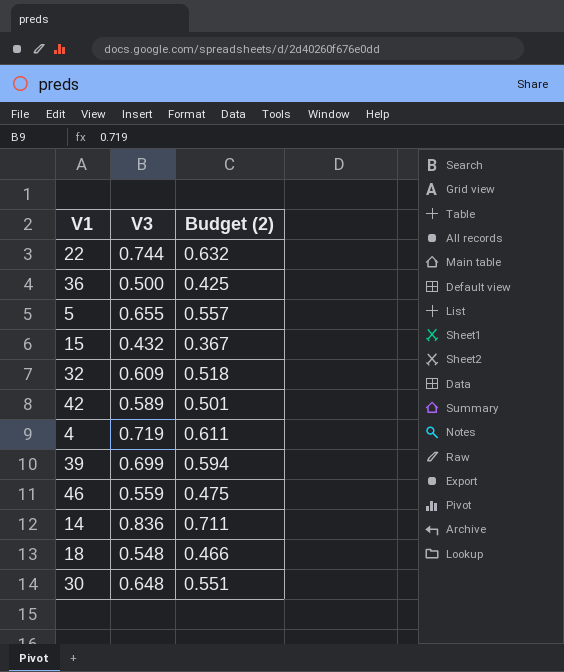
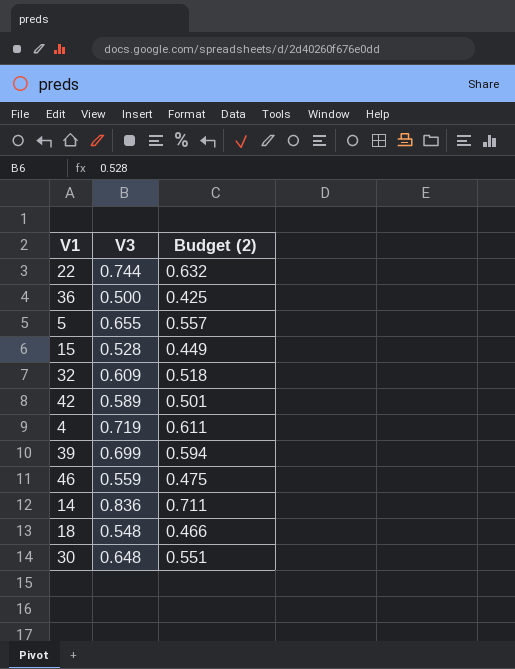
15 | V3: 0.432 -> 0.528
15 | Budget (2): 0.367 -> 0.449

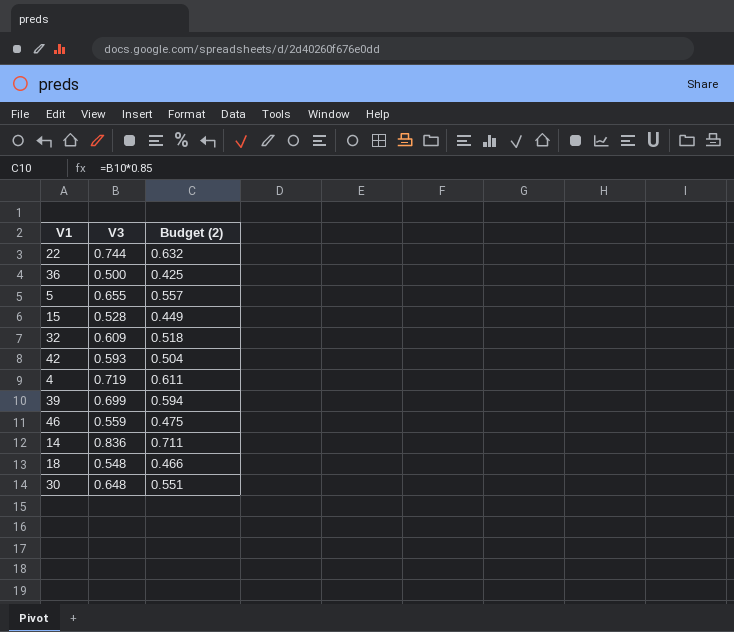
42 | V3: 0.589 -> 0.593
42 | Budget (2): 0.501 -> 0.504

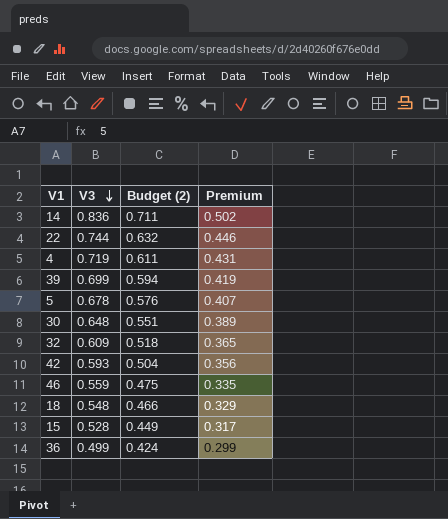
row order: none -> V3 descending
column Premium | formula: none -> [V3] * 0.6
5 | V3: 0.655 -> 0.678
5 | Budget (2): 0.557 -> 0.576
36 | V3: 0.500 -> 0.499
36 | Budget (2): 0.425 -> 0.424

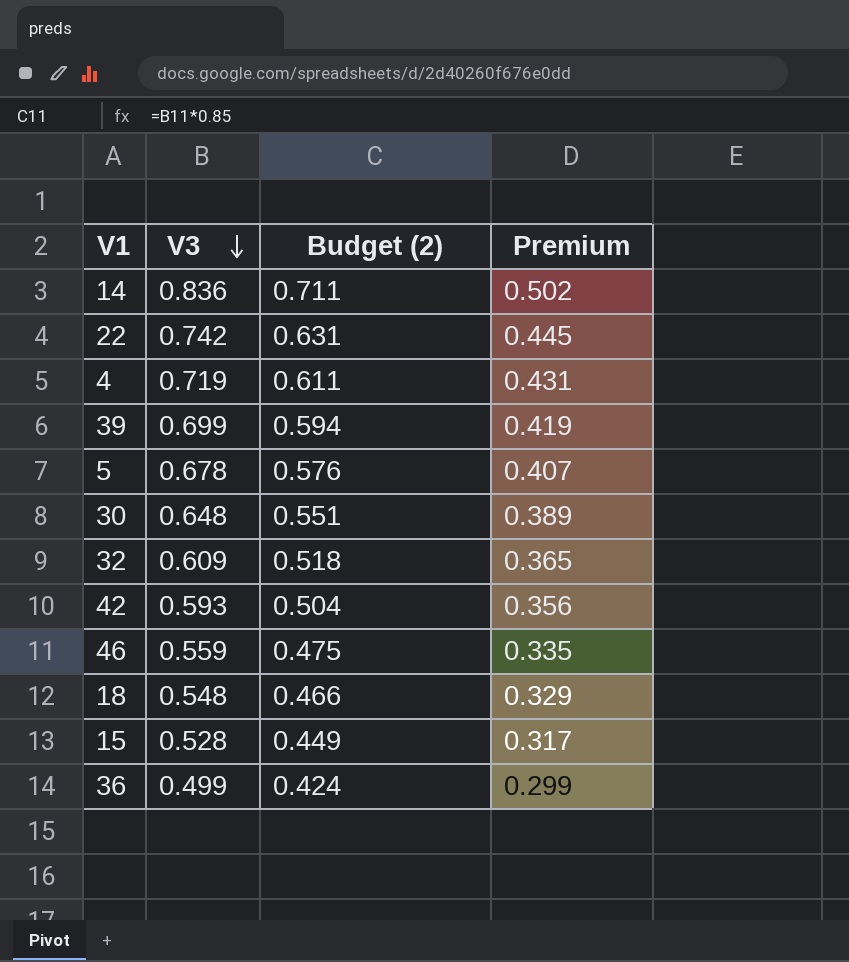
22 | V3: 0.744 -> 0.742
22 | Budget (2): 0.632 -> 0.631
22 | Premium: 0.446 -> 0.445

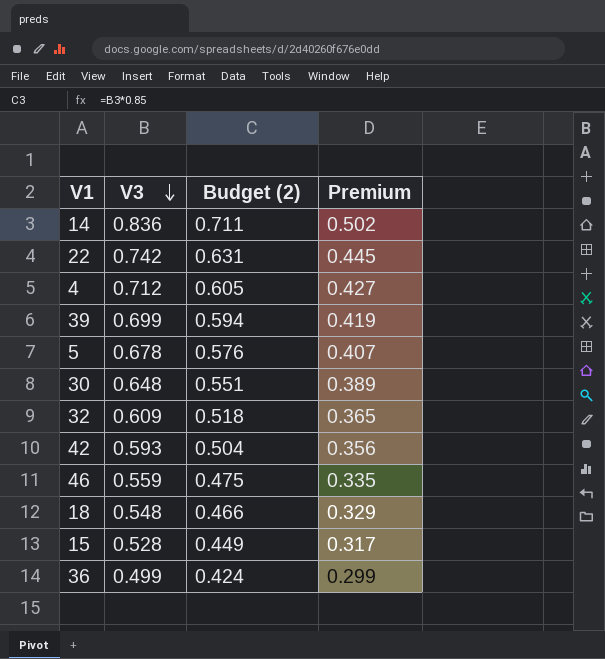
4 | V3: 0.719 -> 0.712
4 | Budget (2): 0.611 -> 0.605
4 | Premium: 0.431 -> 0.427

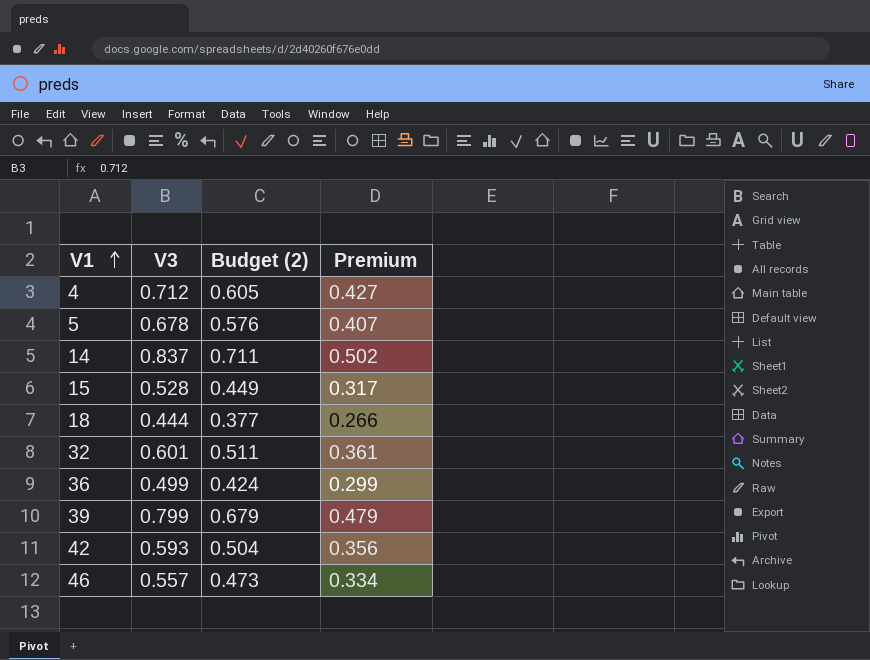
row order: V3 descending -> V1 ascending
row 22: 0.742 | 0.631 | 0.445 -> none
row 30: 0.648 | 0.551 | 0.389 -> none
14 | V3: 0.836 -> 0.837
18 | V3: 0.548 -> 0.444
18 | Budget (2): 0.466 -> 0.377
18 | Premium: 0.329 -> 0.266
32 | V3: 0.609 -> 0.601
32 | Budget (2): 0.518 -> 0.511
32 | Premium: 0.365 -> 0.361
39 | V3: 0.699 -> 0.799
39 | Budget (2): 0.594 -> 0.679
39 | Premium: 0.419 -> 0.479
46 | V3: 0.559 -> 0.557
46 | Budget (2): 0.475 -> 0.473
46 | Premium: 0.335 -> 0.334

